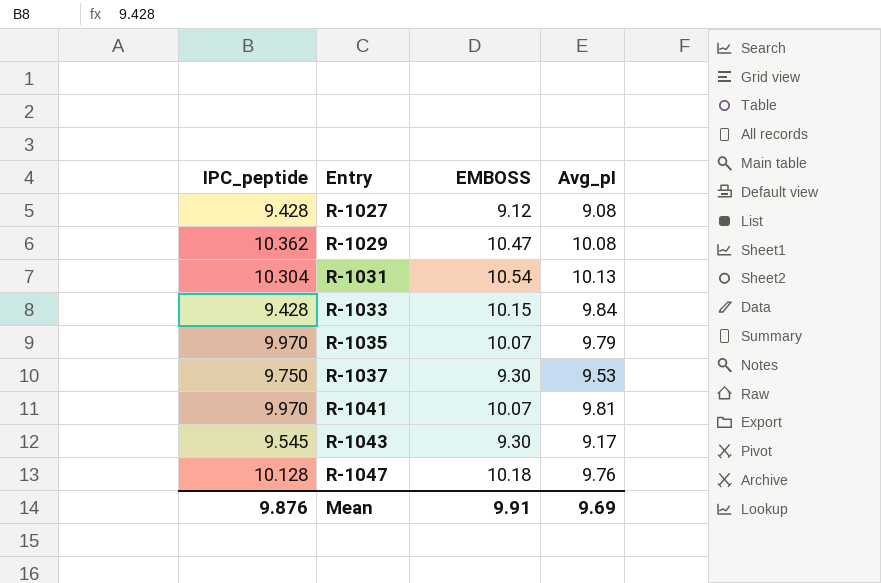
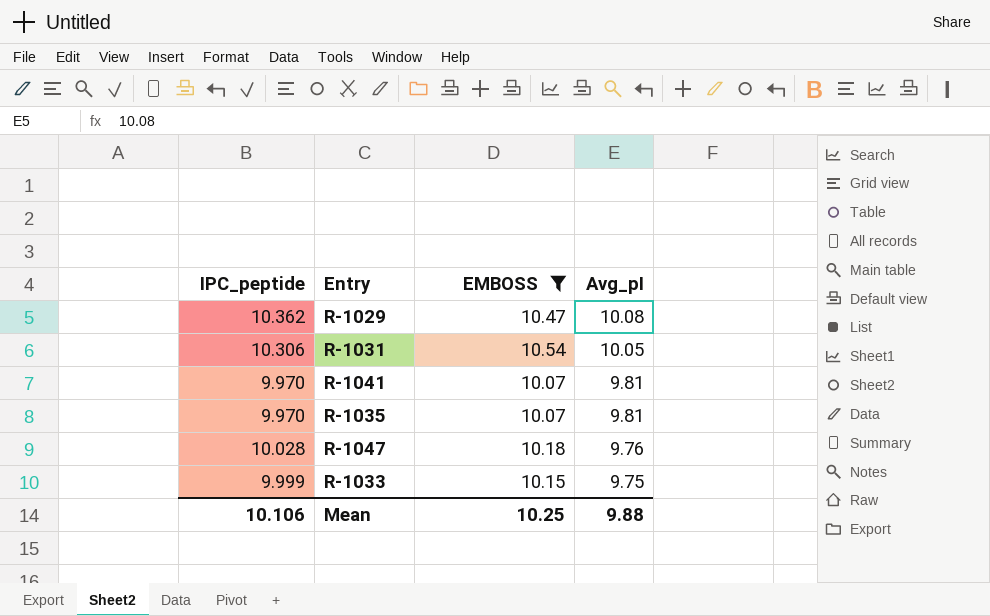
filter: none -> EMBOSS >= 10.07
row order: Entry ascending -> Avg_pI descending
R-1031 | IPC_peptide: 10.304 -> 10.306
R-1031 | Avg_pI: 10.13 -> 10.05
R-1035 | Avg_pI: 9.79 -> 9.81
R-1047 | IPC_peptide: 10.128 -> 10.028
R-1033 | IPC_peptide: 9.428 -> 9.999
R-1033 | Avg_pI: 9.84 -> 9.75
Mean | IPC_peptide: 9.876 -> 10.106
Mean | EMBOSS: 9.91 -> 10.25
Mean | Avg_pI: 9.69 -> 9.88

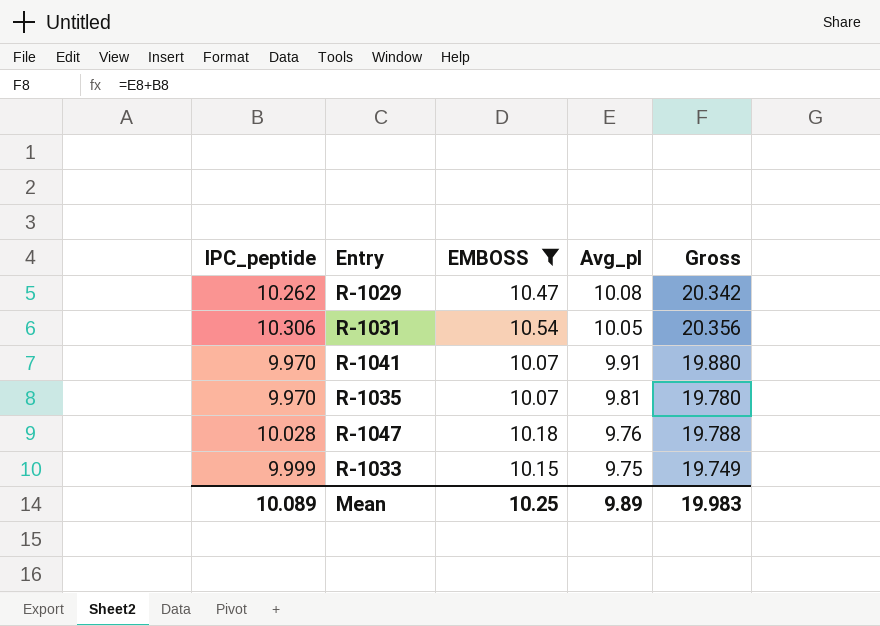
column Gross | formula: none -> [IPC_peptide] + [Avg_pI]
R-1029 | IPC_peptide: 10.362 -> 10.262
R-1041 | Avg_pI: 9.81 -> 9.91
Mean | IPC_peptide: 10.106 -> 10.089
Mean | Avg_pI: 9.88 -> 9.89

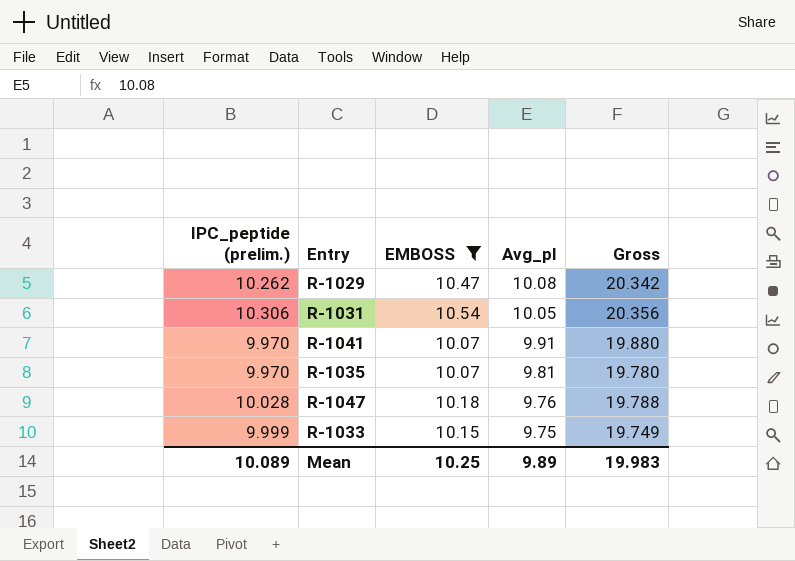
column name: IPC_peptide -> IPC_peptide (prelim.)

